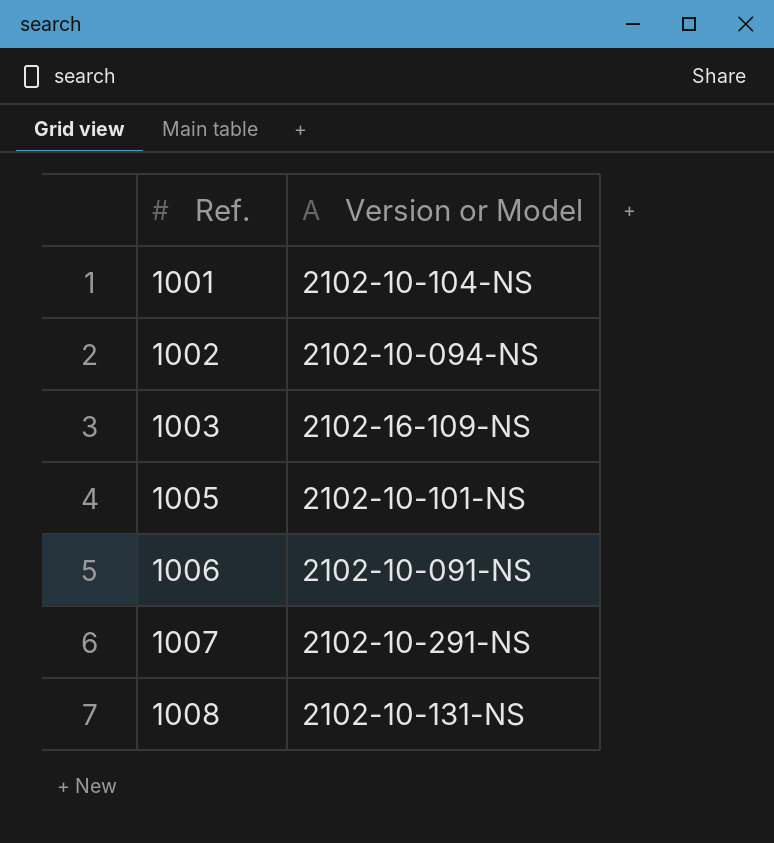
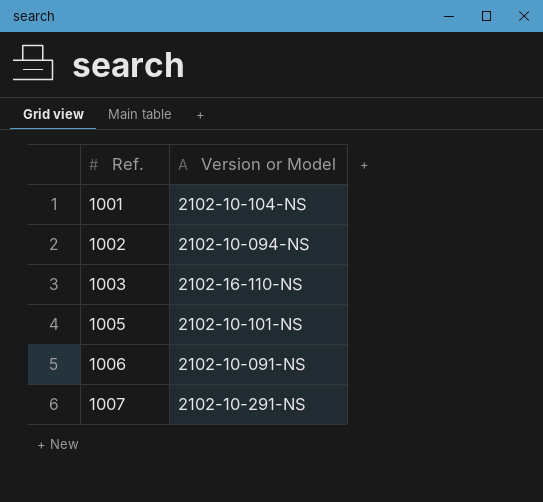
row 1008: 2102-10-131-NS -> none
1003 | Version or Model: 2102-16-109-NS -> 2102-16-110-NS

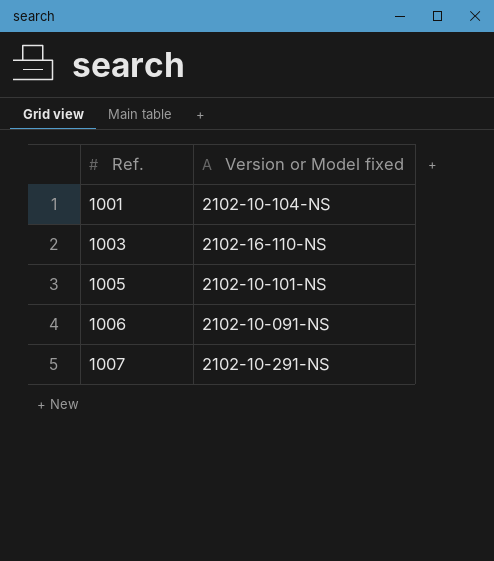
column name: Version or Model -> Version or Model fixed
row 1002: 2102-10-094-NS -> none

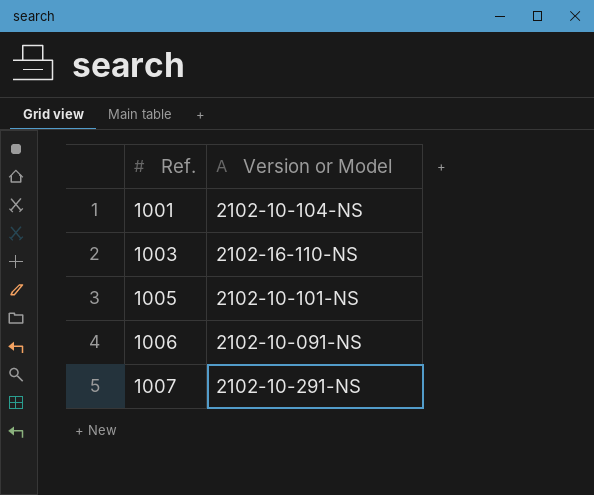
column name: Version or Model fixed -> Version or Model

